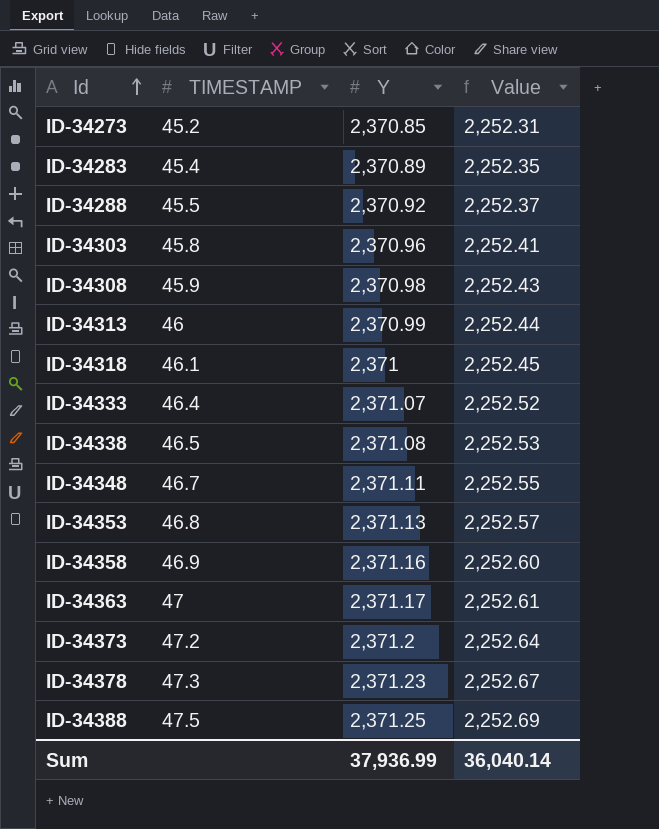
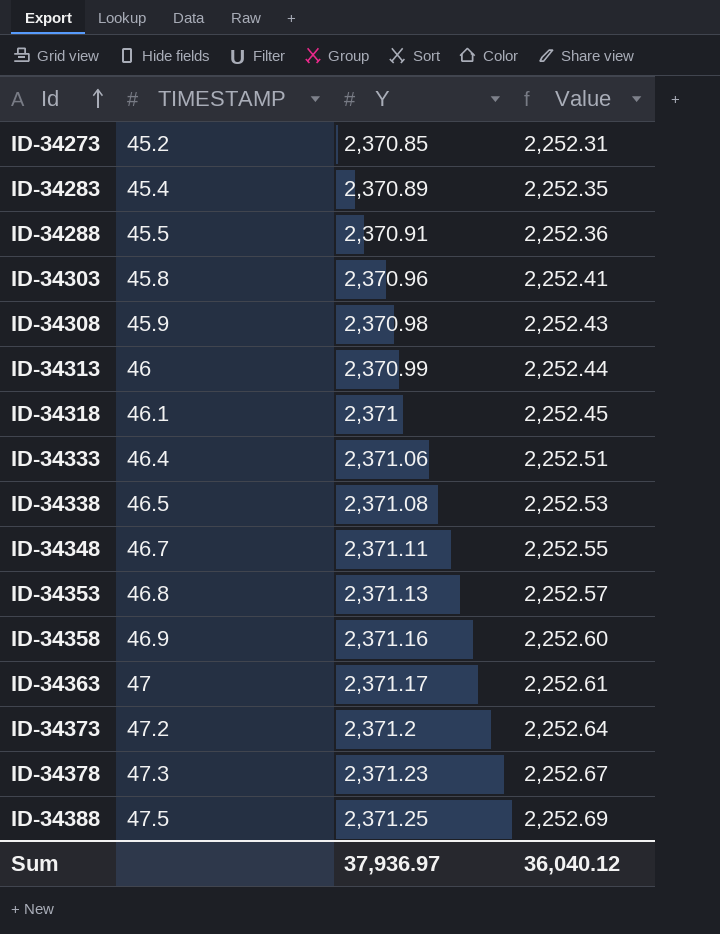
ID-34288 | Y: 2,370.92 -> 2,370.91
ID-34288 | Value: 2,252.37 -> 2,252.36
ID-34333 | Y: 2,371.07 -> 2,371.06
ID-34333 | Value: 2,252.52 -> 2,252.51
Sum | Y: 37,936.99 -> 37,936.97
Sum | Value: 36,040.14 -> 36,040.12

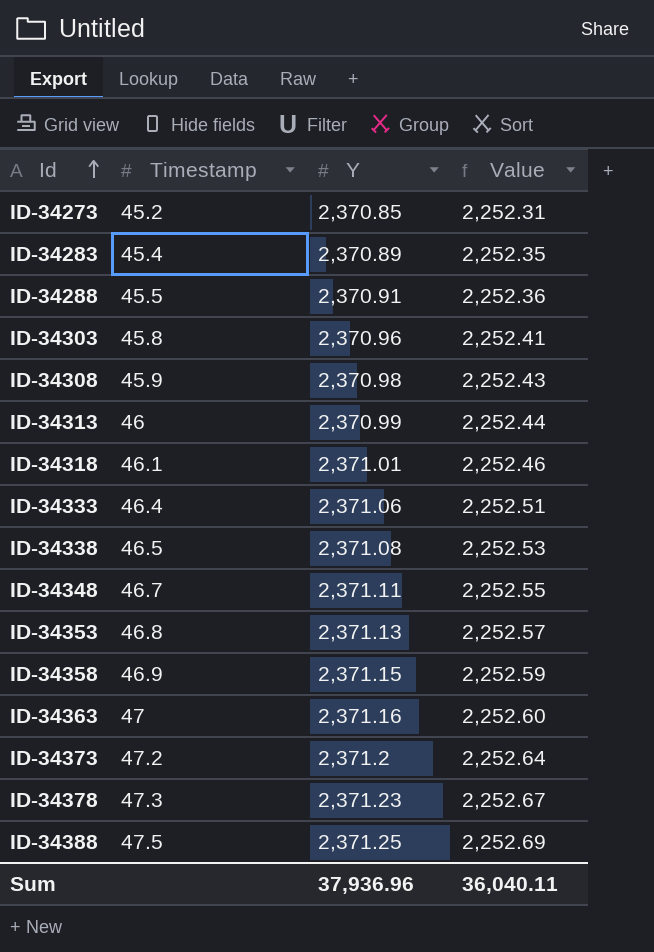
column name: TIMESTAMP -> Timestamp
ID-34318 | Y: 2,371 -> 2,371.01
ID-34318 | Value: 2,252.45 -> 2,252.46
ID-34358 | Y: 2,371.16 -> 2,371.15
ID-34358 | Value: 2,252.60 -> 2,252.59
ID-34363 | Y: 2,371.17 -> 2,371.16
ID-34363 | Value: 2,252.61 -> 2,252.60
Sum | Y: 37,936.97 -> 37,936.96
Sum | Value: 36,040.12 -> 36,040.11

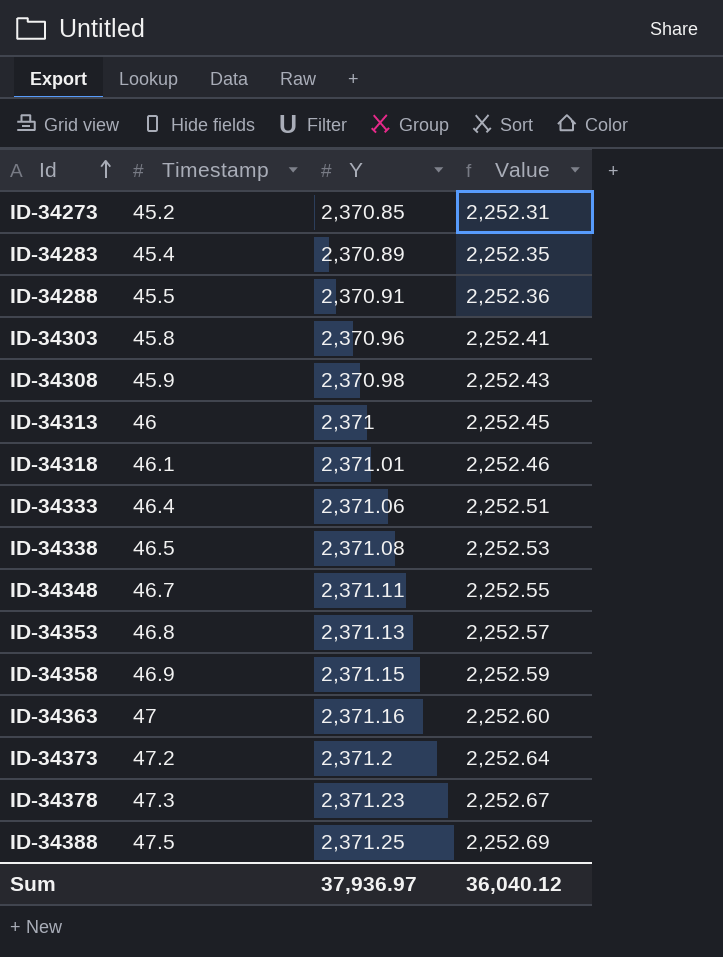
ID-34313 | Y: 2,370.99 -> 2,371
ID-34313 | Value: 2,252.44 -> 2,252.45
Sum | Y: 37,936.96 -> 37,936.97
Sum | Value: 36,040.11 -> 36,040.12

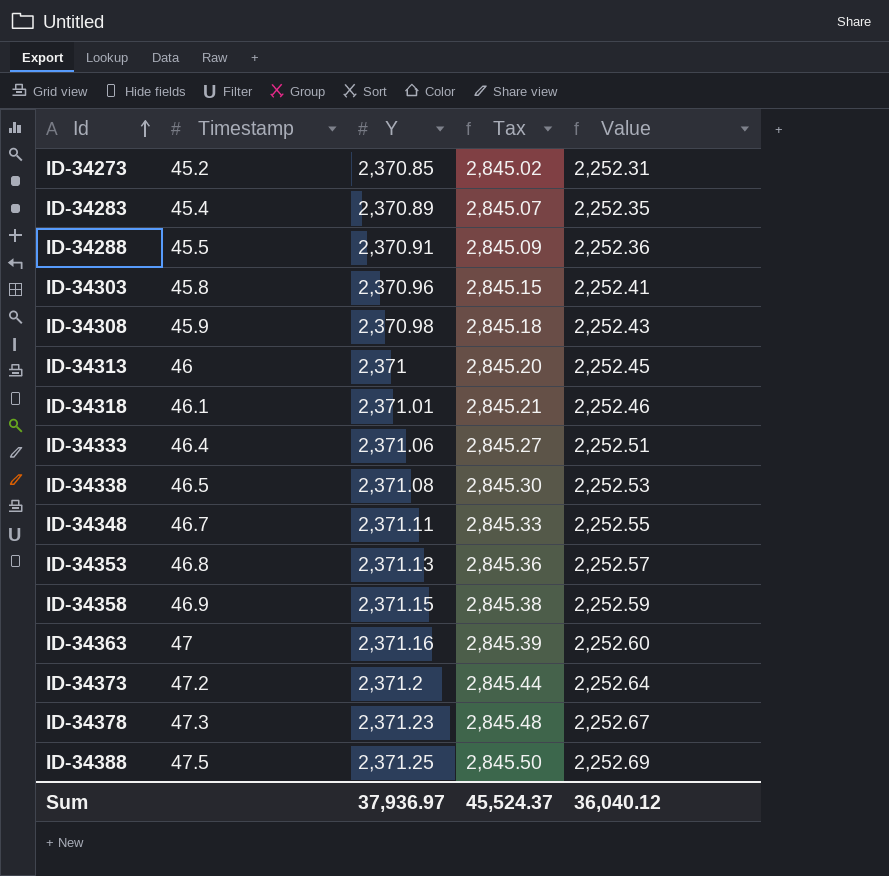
column Tax | formula: none -> [Y] * 1.2

